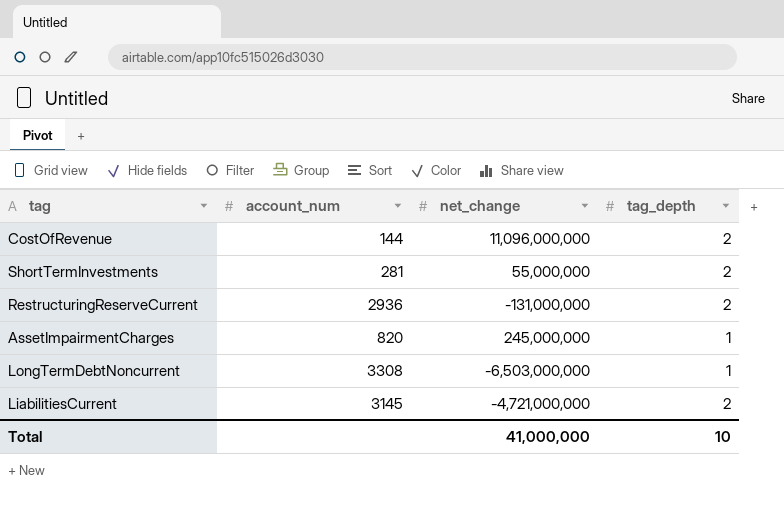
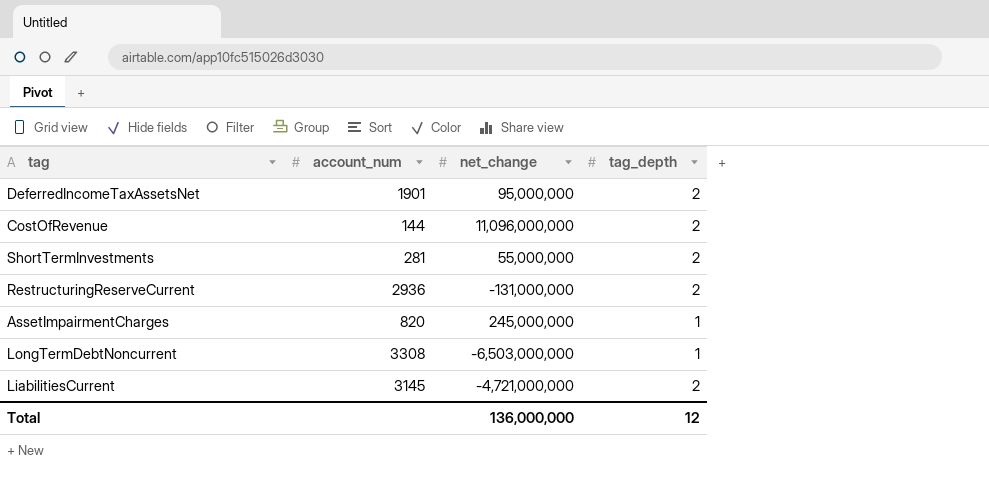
row DeferredIncomeTaxAssetsNet: none -> 1901 | 95,000,000 | 2
Total | net_change: 41,000,000 -> 136,000,000
Total | tag_depth: 10 -> 12

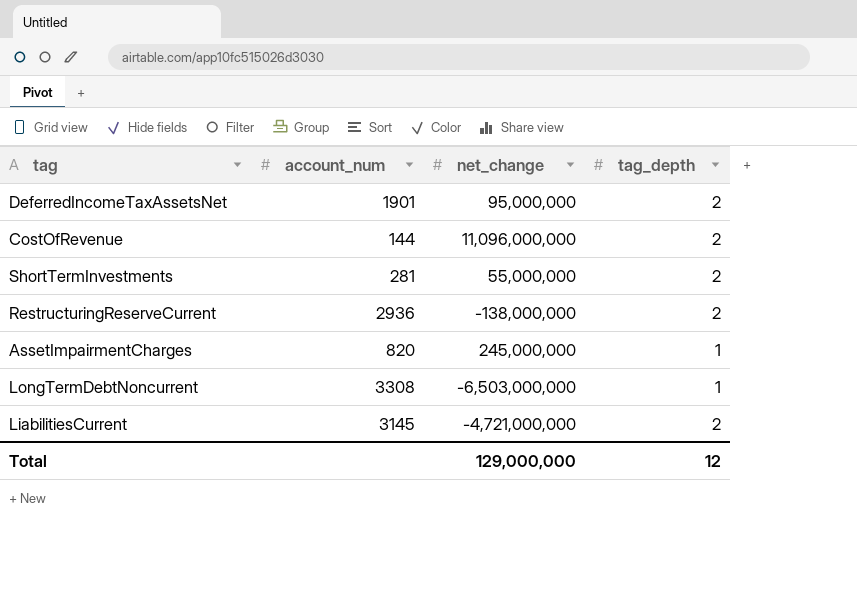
RestructuringReserveCurrent | net_change: -131,000,000 -> -138,000,000
Total | net_change: 136,000,000 -> 129,000,000

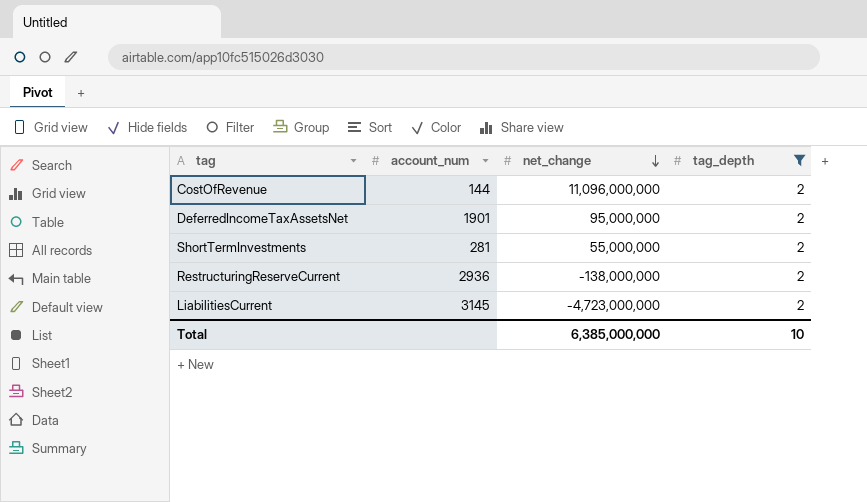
filter: none -> tag_depth = 2
row order: none -> net_change descending
LiabilitiesCurrent | net_change: -4,721,000,000 -> -4,723,000,000
Total | net_change: 129,000,000 -> 6,385,000,000
Total | tag_depth: 12 -> 10

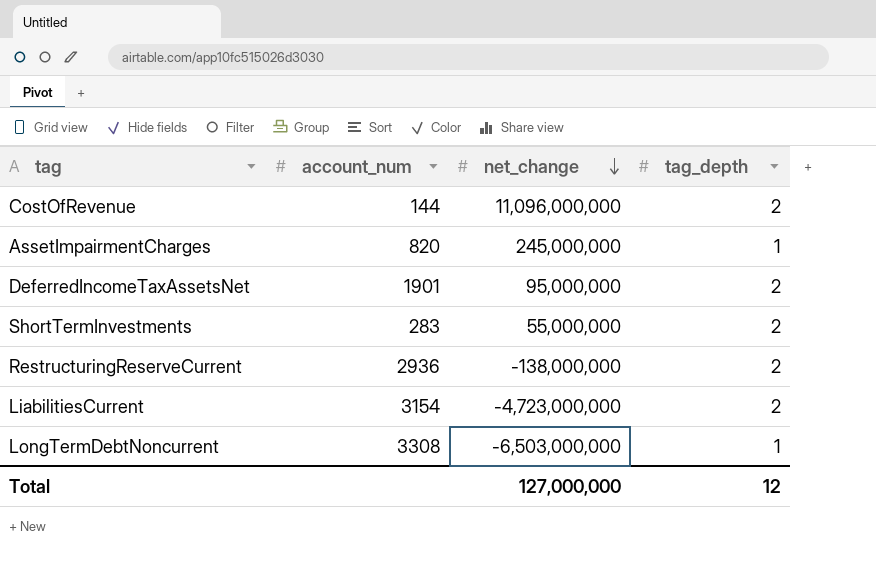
filter: tag_depth = 2 -> none
ShortTermInvestments | account_num: 281 -> 283
LiabilitiesCurrent | account_num: 3145 -> 3154
Total | net_change: 6,385,000,000 -> 127,000,000
Total | tag_depth: 10 -> 12

